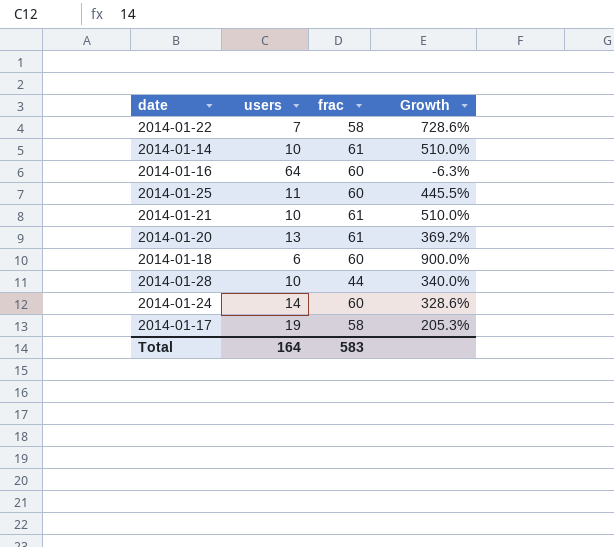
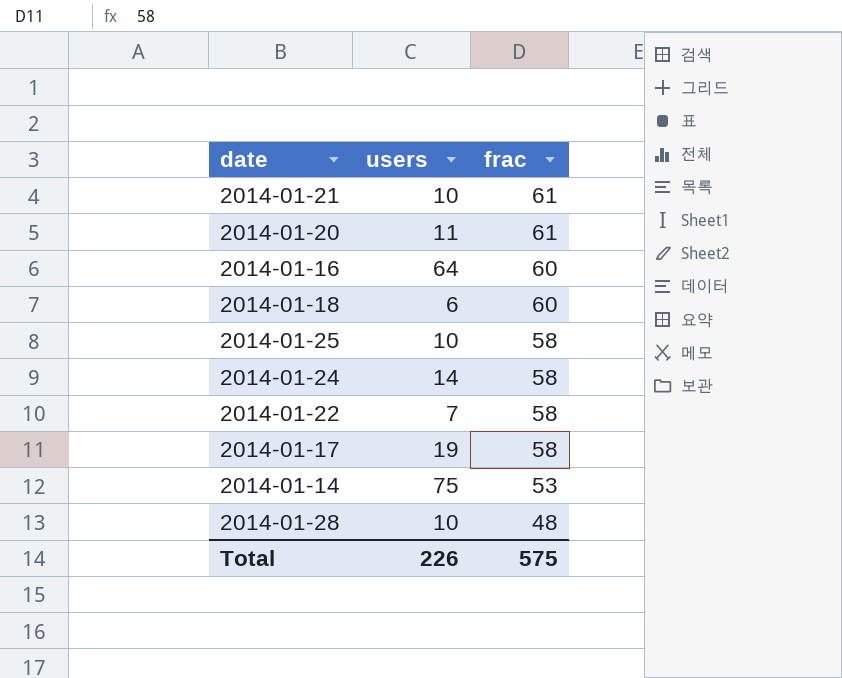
row order: none -> frac descending
column Growth | formula: ([frac] - [users]) / [users] -> none
2014-01-20 | users: 13 -> 11
2014-01-25 | users: 11 -> 10
2014-01-25 | frac: 60 -> 58
2014-01-24 | frac: 60 -> 58
2014-01-14 | users: 10 -> 75
2014-01-14 | frac: 61 -> 53
2014-01-28 | frac: 44 -> 48
Total | users: 164 -> 226
Total | frac: 583 -> 575

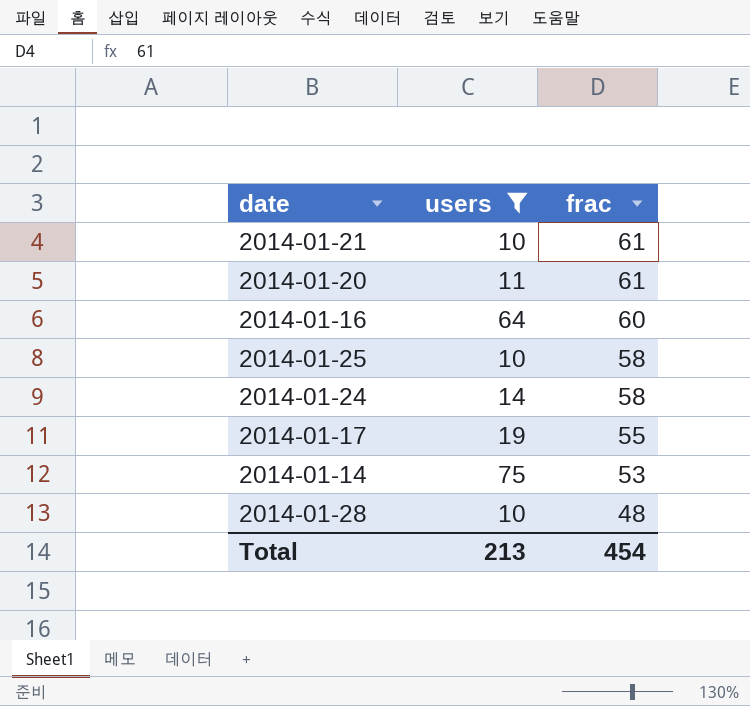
filter: none -> users >= 10
2014-01-17 | frac: 58 -> 55
Total | users: 226 -> 213
Total | frac: 575 -> 454

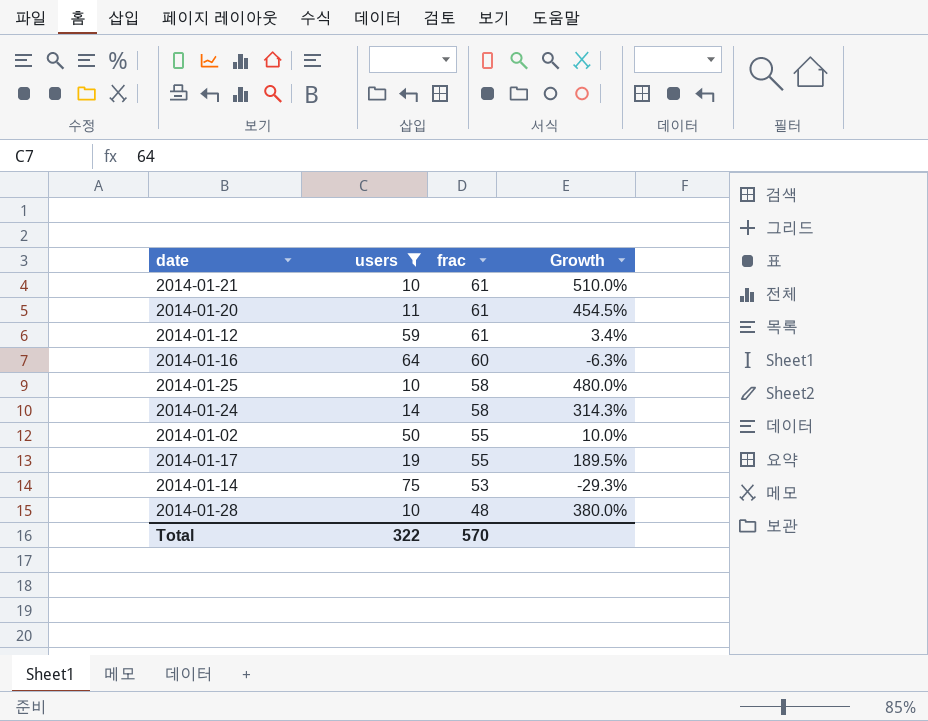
column Growth | formula: none -> ([frac] - [users]) / [users]
row 2014-01-12: none -> 59 | 61 | 3.4%
row 2014-01-02: none -> 50 | 55 | 10.0%
Total | users: 213 -> 322
Total | frac: 454 -> 570

